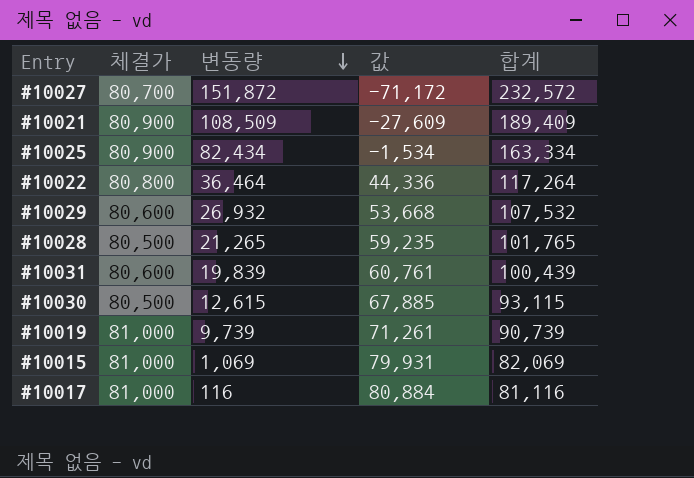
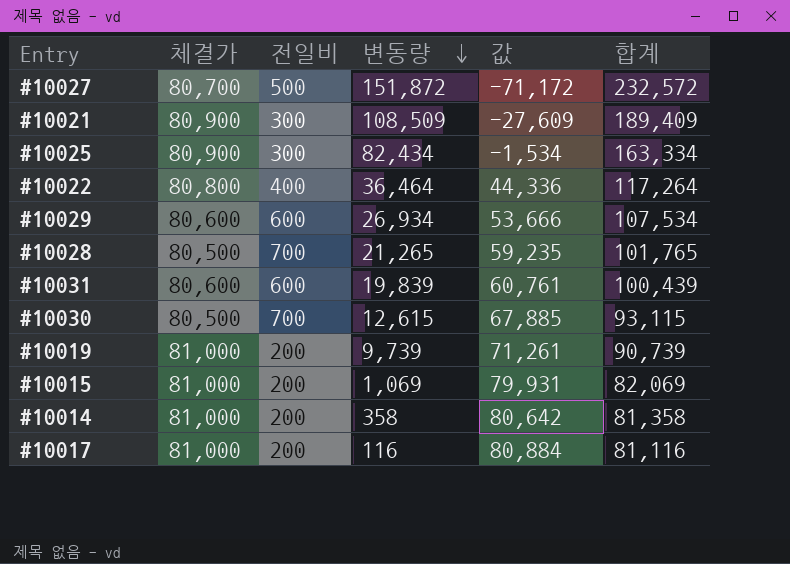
column 전일비 | position: none -> 3
#10029 | 변동량: 26,932 -> 26,934
#10029 | 값: 53,668 -> 53,666
#10029 | 합계: 107,532 -> 107,534
row #10014: none -> 81,000 | 200 | 358 | 80,642 | 81,358

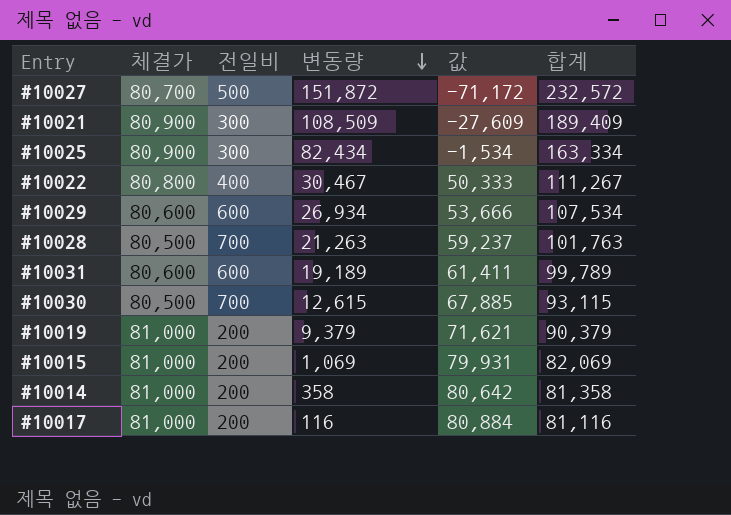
#10022 | 변동량: 36,464 -> 30,467
#10022 | 값: 44,336 -> 50,333
#10022 | 합계: 117,264 -> 111,267
#10028 | 변동량: 21,265 -> 21,263
#10028 | 값: 59,235 -> 59,237
#10028 | 합계: 101,765 -> 101,763
#10031 | 변동량: 19,839 -> 19,189
#10031 | 값: 60,761 -> 61,411
#10031 | 합계: 100,439 -> 99,789
#10019 | 변동량: 9,739 -> 9,379
#10019 | 값: 71,261 -> 71,621
#10019 | 합계: 90,739 -> 90,379

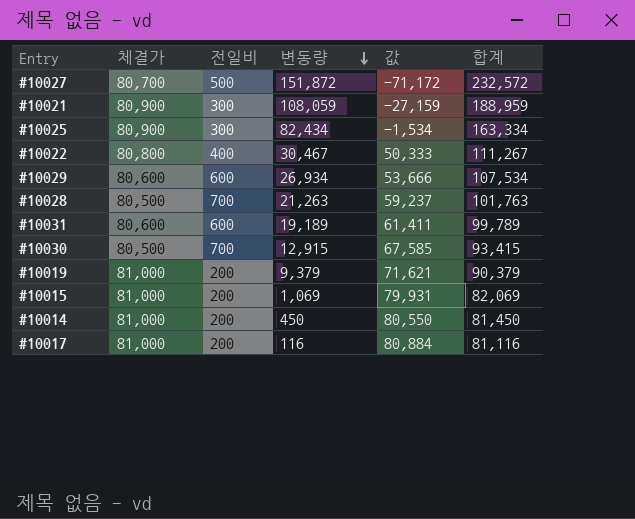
#10021 | 변동량: 108,509 -> 108,059
#10021 | 값: -27,609 -> -27,159
#10021 | 합계: 189,409 -> 188,959
#10030 | 변동량: 12,615 -> 12,915
#10030 | 값: 67,885 -> 67,585
#10030 | 합계: 93,115 -> 93,415
#10014 | 변동량: 358 -> 450
#10014 | 값: 80,642 -> 80,550
#10014 | 합계: 81,358 -> 81,450

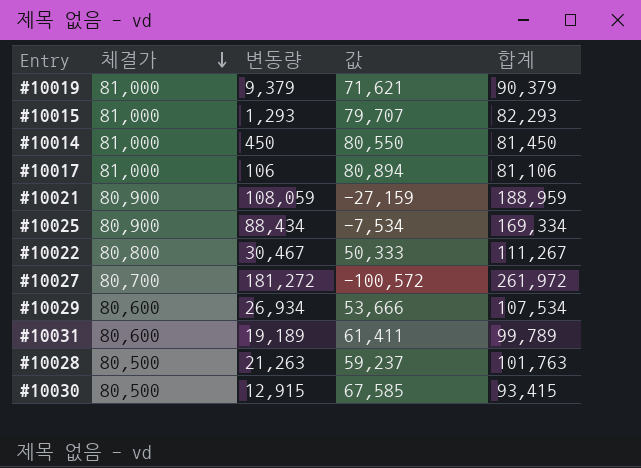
row order: 변동량 descending -> 체결가 descending
column 전일비 | position: 3 -> none
#10015 | 변동량: 1,069 -> 1,293
#10015 | 값: 79,931 -> 79,707
#10015 | 합계: 82,069 -> 82,293
#10017 | 변동량: 116 -> 106
#10017 | 값: 80,884 -> 80,894
#10017 | 합계: 81,116 -> 81,106
#10025 | 변동량: 82,434 -> 88,434
#10025 | 값: -1,534 -> -7,534
#10025 | 합계: 163,334 -> 169,334
#10027 | 변동량: 151,872 -> 181,272
#10027 | 값: -71,172 -> -100,572
#10027 | 합계: 232,572 -> 261,972

